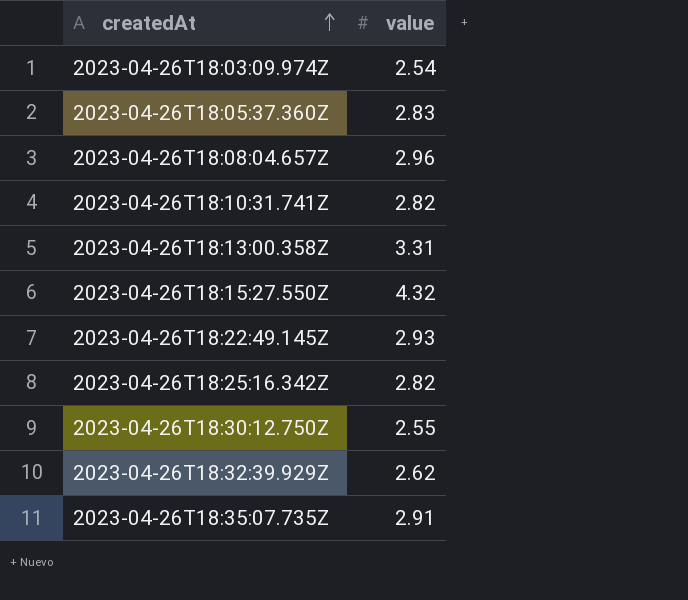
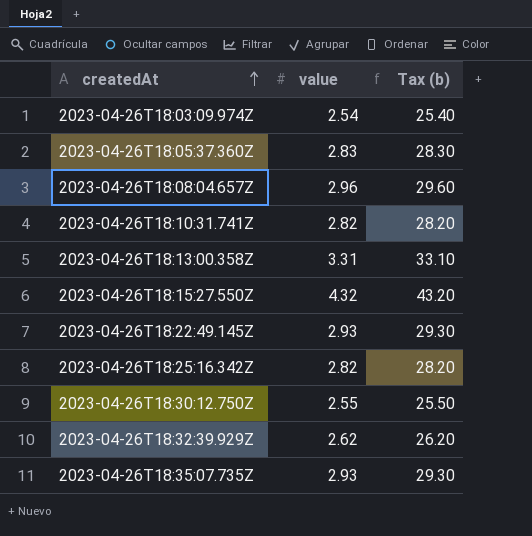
column Tax (b) | formula: none -> [value] * 10
2023-04-26T18:35:07.735Z | value: 2.91 -> 2.93

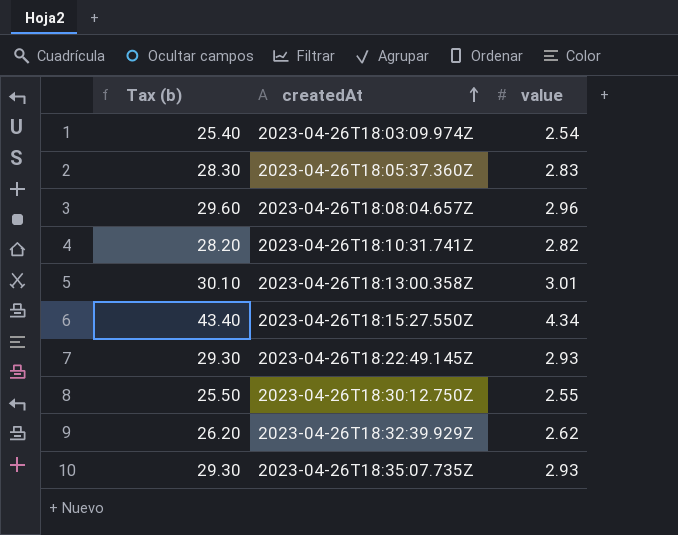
column Tax (b) | position: 3 -> 1
row 2023-04-26T18:25:16.342Z: 2.82 | 28.20 -> none
2023-04-26T18:13:00.358Z | Tax (b): 33.10 -> 30.10
2023-04-26T18:13:00.358Z | value: 3.31 -> 3.01
2023-04-26T18:15:27.550Z | Tax (b): 43.20 -> 43.40
2023-04-26T18:15:27.550Z | value: 4.32 -> 4.34

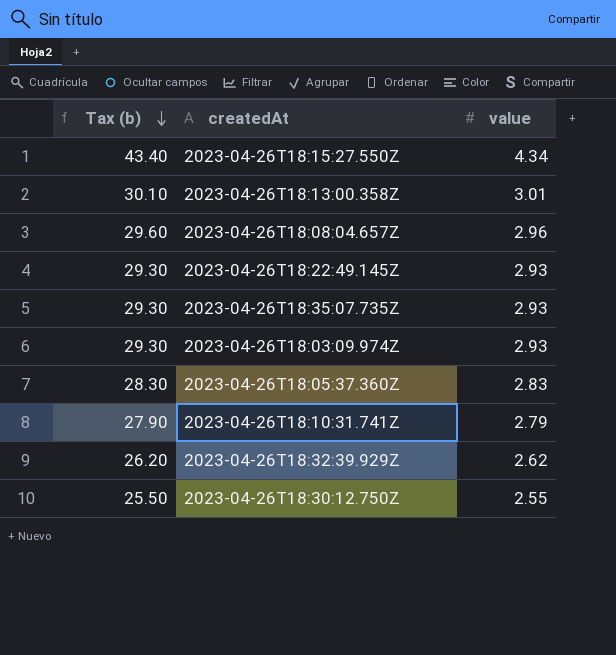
row order: createdAt ascending -> Tax (b) descending
2023-04-26T18:03:09.974Z | Tax (b): 25.40 -> 29.30
2023-04-26T18:03:09.974Z | value: 2.54 -> 2.93
2023-04-26T18:10:31.741Z | Tax (b): 28.20 -> 27.90
2023-04-26T18:10:31.741Z | value: 2.82 -> 2.79

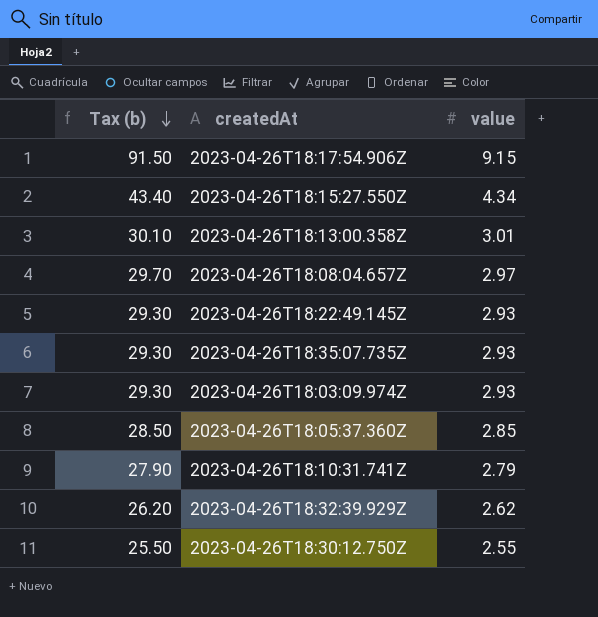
row 2023-04-26T18:17:54.906Z: none -> 91.50 | 9.15
2023-04-26T18:08:04.657Z | Tax (b): 29.60 -> 29.70
2023-04-26T18:08:04.657Z | value: 2.96 -> 2.97
2023-04-26T18:05:37.360Z | Tax (b): 28.30 -> 28.50
2023-04-26T18:05:37.360Z | value: 2.83 -> 2.85

